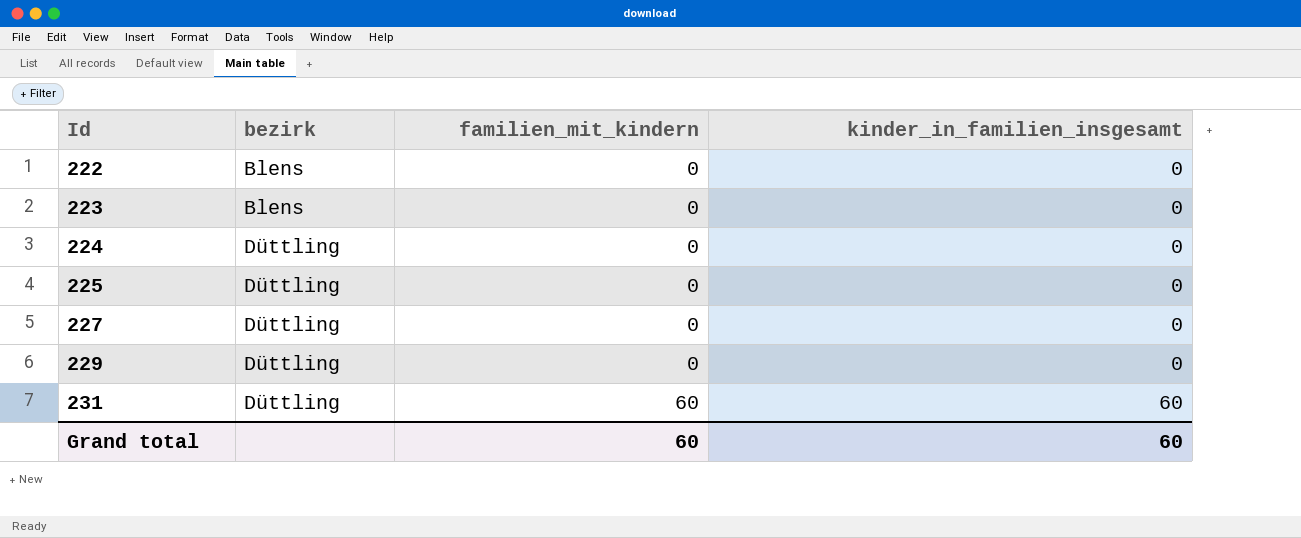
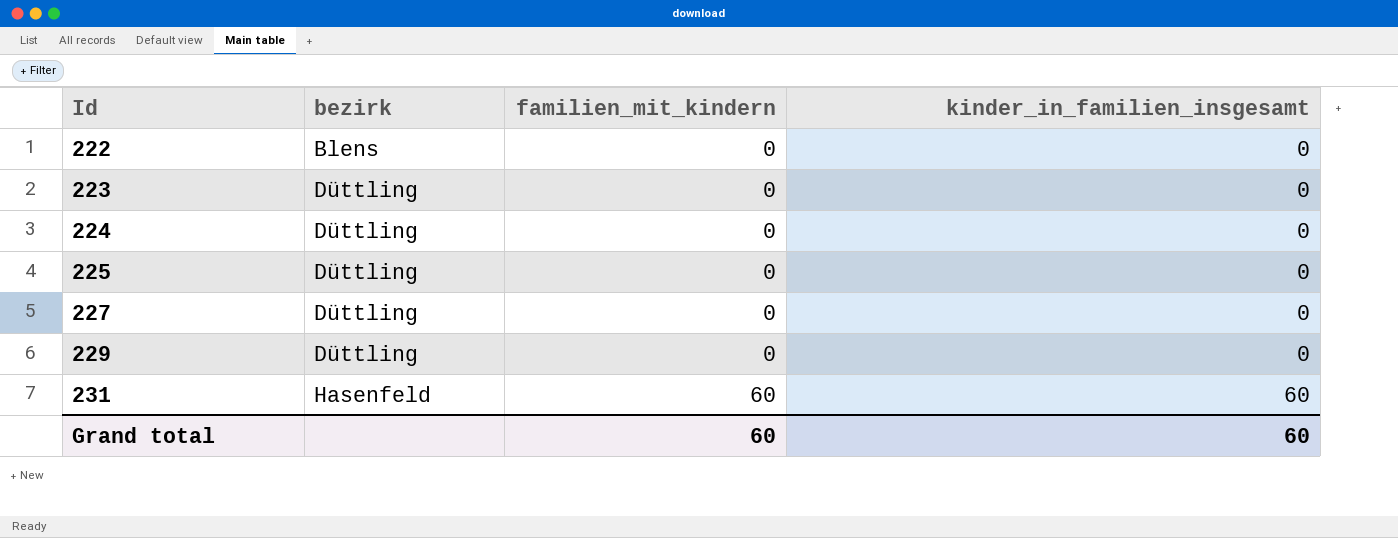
223 | bezirk: Blens -> Düttling
231 | bezirk: Düttling -> Hasenfeld

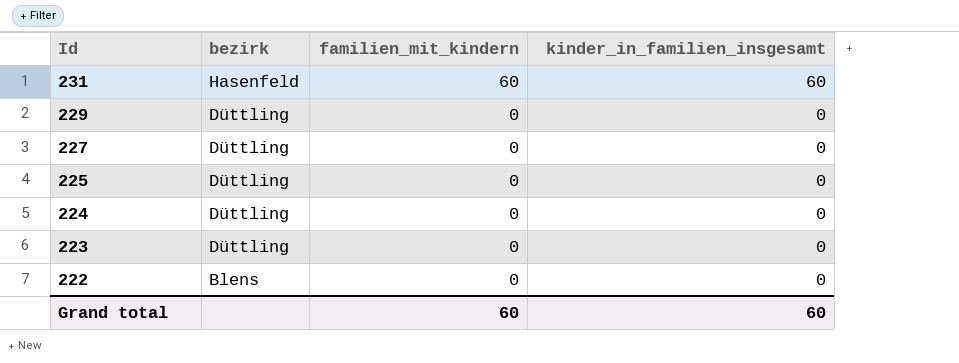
row order: Id ascending -> Id descending

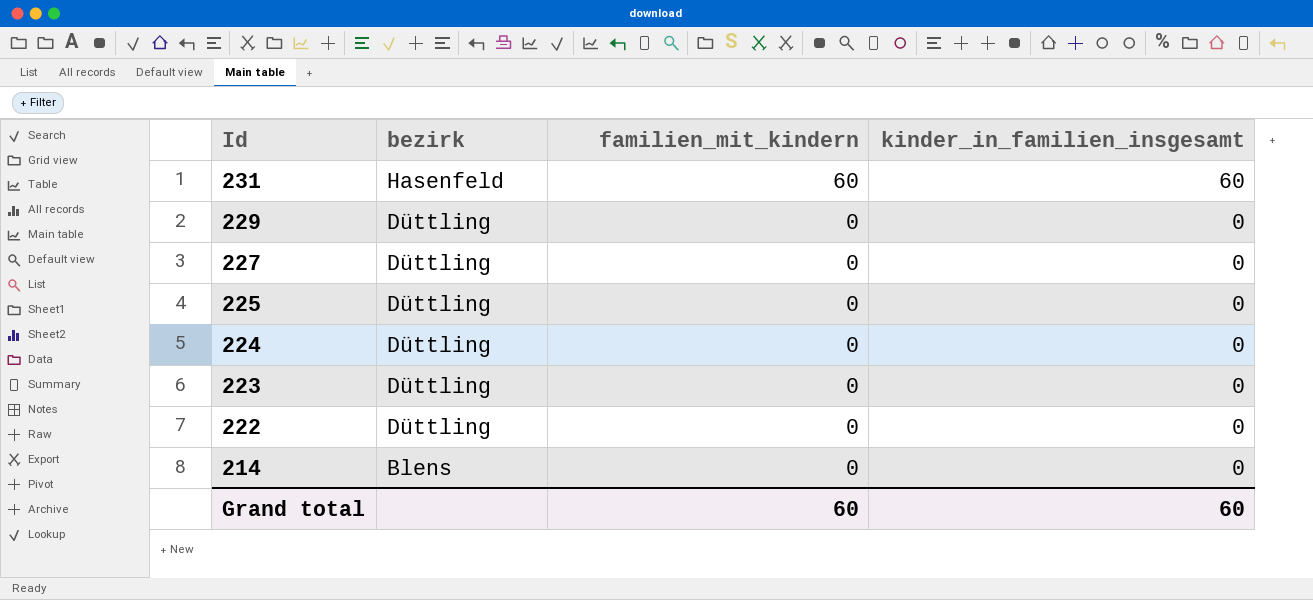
222 | bezirk: Blens -> Düttling
row 214: none -> Blens | 0 | 0

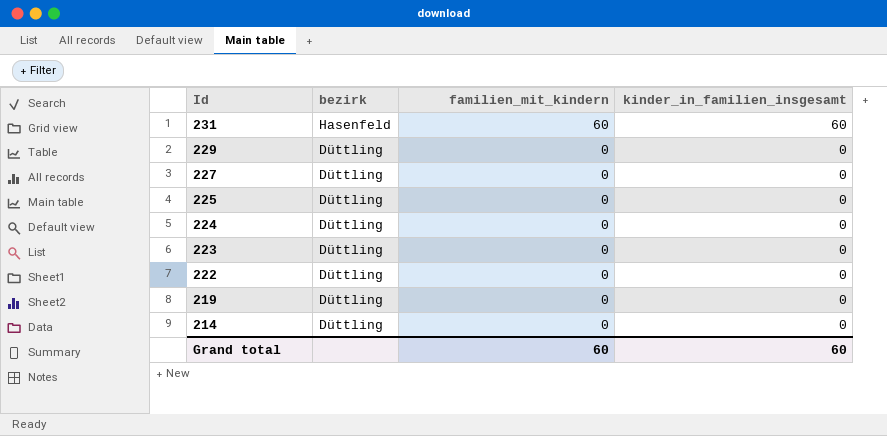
row 219: none -> Düttling | 0 | 0
214 | bezirk: Blens -> Düttling

